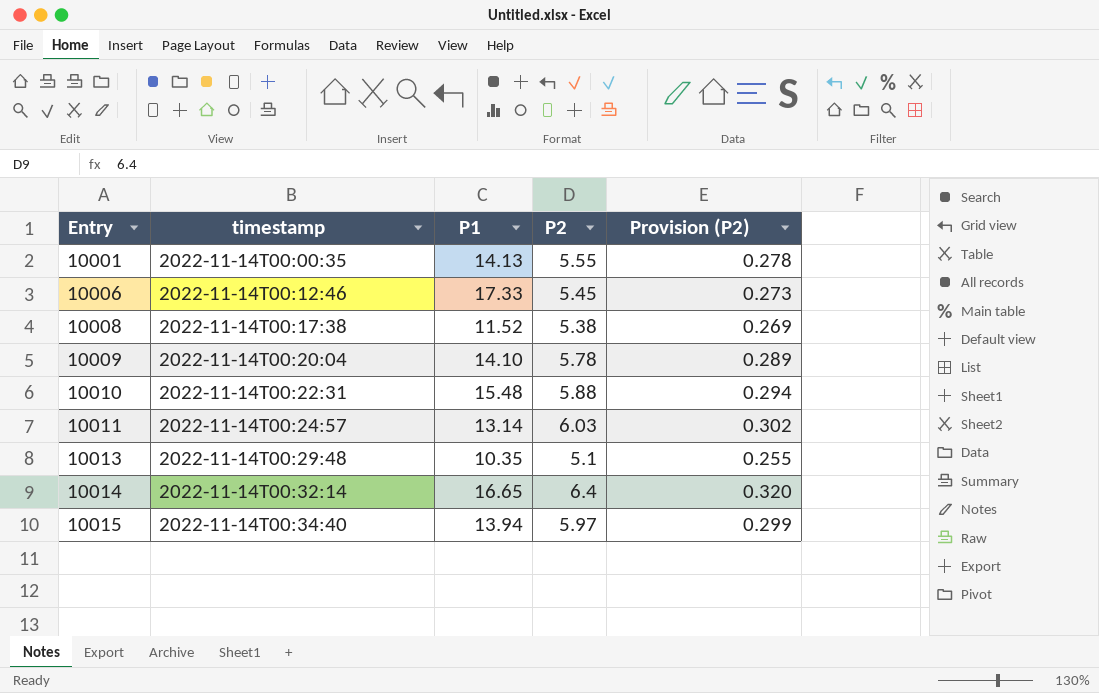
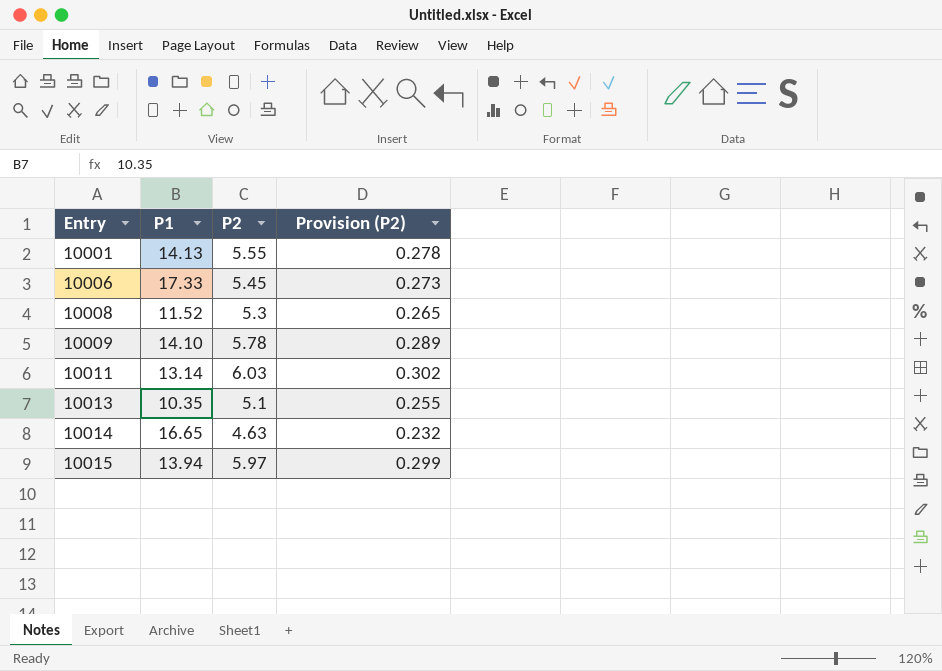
column timestamp | position: 2 -> none
row 10010: 2022-11-14T00:22:31 | 15.48 | 5.88 | 0.294 -> none
10008 | P2: 5.38 -> 5.3
10008 | Provision (P2): 0.269 -> 0.265
10014 | P2: 6.4 -> 4.63
10014 | Provision (P2): 0.320 -> 0.232

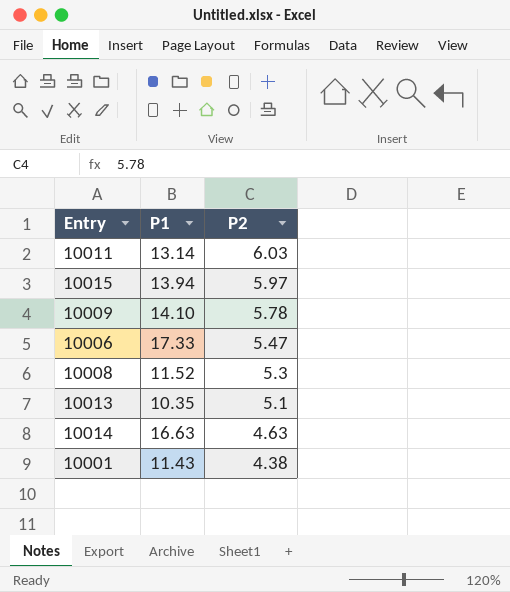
row order: Entry ascending -> P2 descending
column Provision (P2) | formula: [P2] * 0.05 -> none
10006 | P2: 5.45 -> 5.47
10014 | P1: 16.65 -> 16.63
10001 | P1: 14.13 -> 11.43
10001 | P2: 5.55 -> 4.38

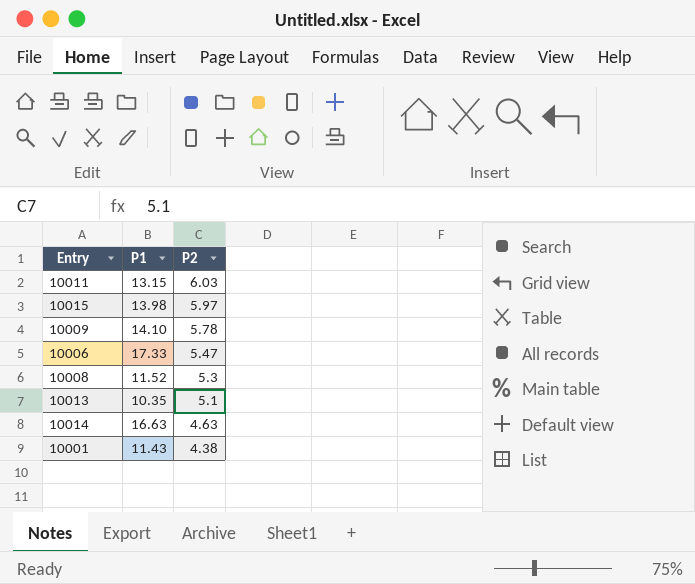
10011 | P1: 13.14 -> 13.15
10015 | P1: 13.94 -> 13.98

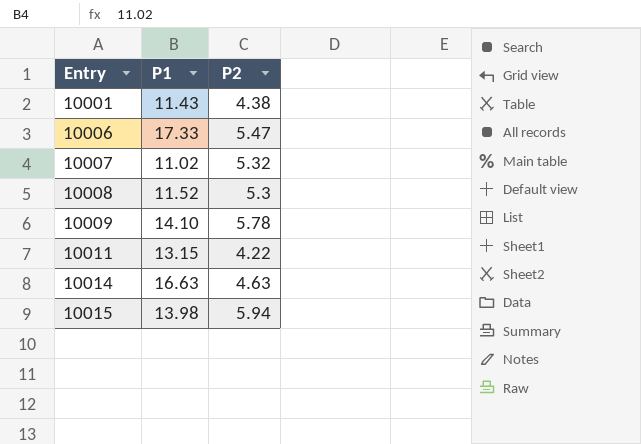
row order: P2 descending -> Entry ascending
row 10013: 10.35 | 5.1 -> none
row 10007: none -> 11.02 | 5.32
10011 | P2: 6.03 -> 4.22
10015 | P2: 5.97 -> 5.94

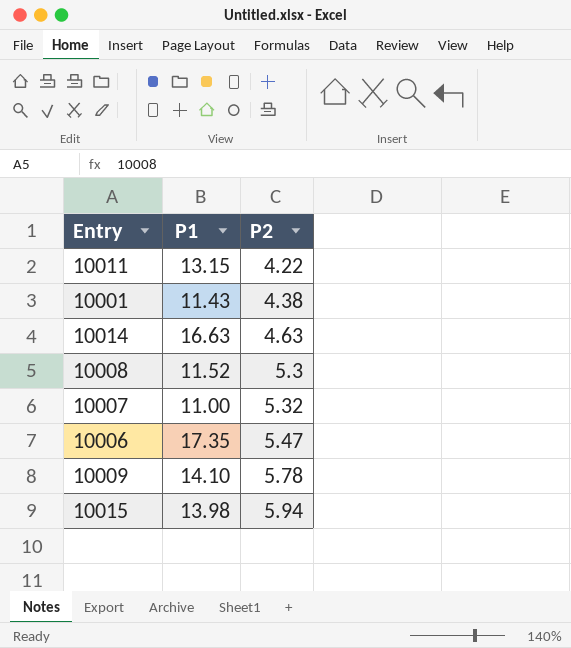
row order: Entry ascending -> P2 ascending
10007 | P1: 11.02 -> 11.00
10006 | P1: 17.33 -> 17.35

